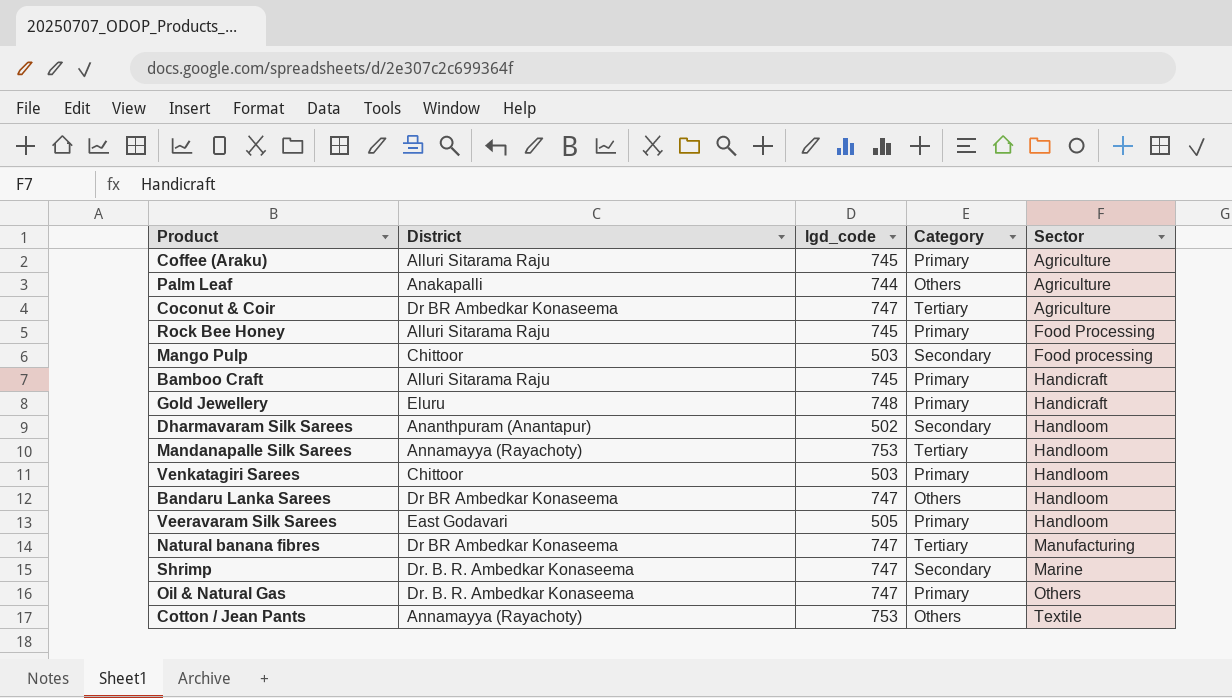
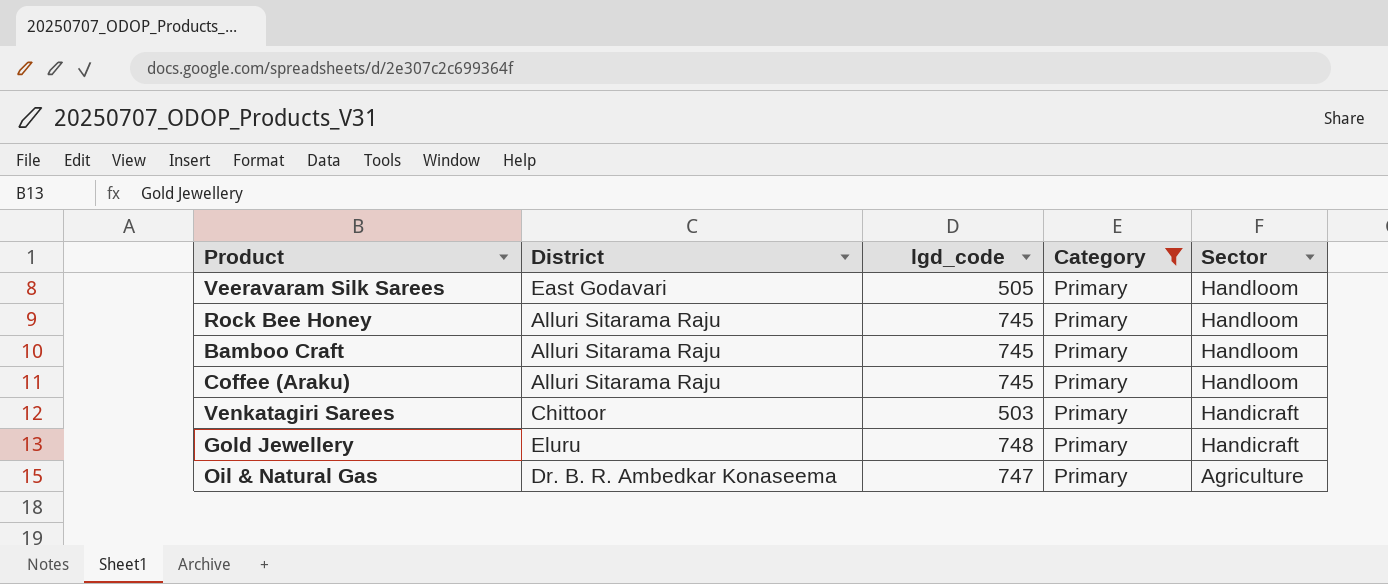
filter: none -> Category = Primary
row order: Sector ascending -> Sector descending
Rock Bee Honey | Sector: Food Processing -> Handloom
Bamboo Craft | Sector: Handicraft -> Handloom
Coffee (Araku) | Sector: Agriculture -> Handloom
Venkatagiri Sarees | Sector: Handloom -> Handicraft
Oil & Natural Gas | Sector: Others -> Agriculture

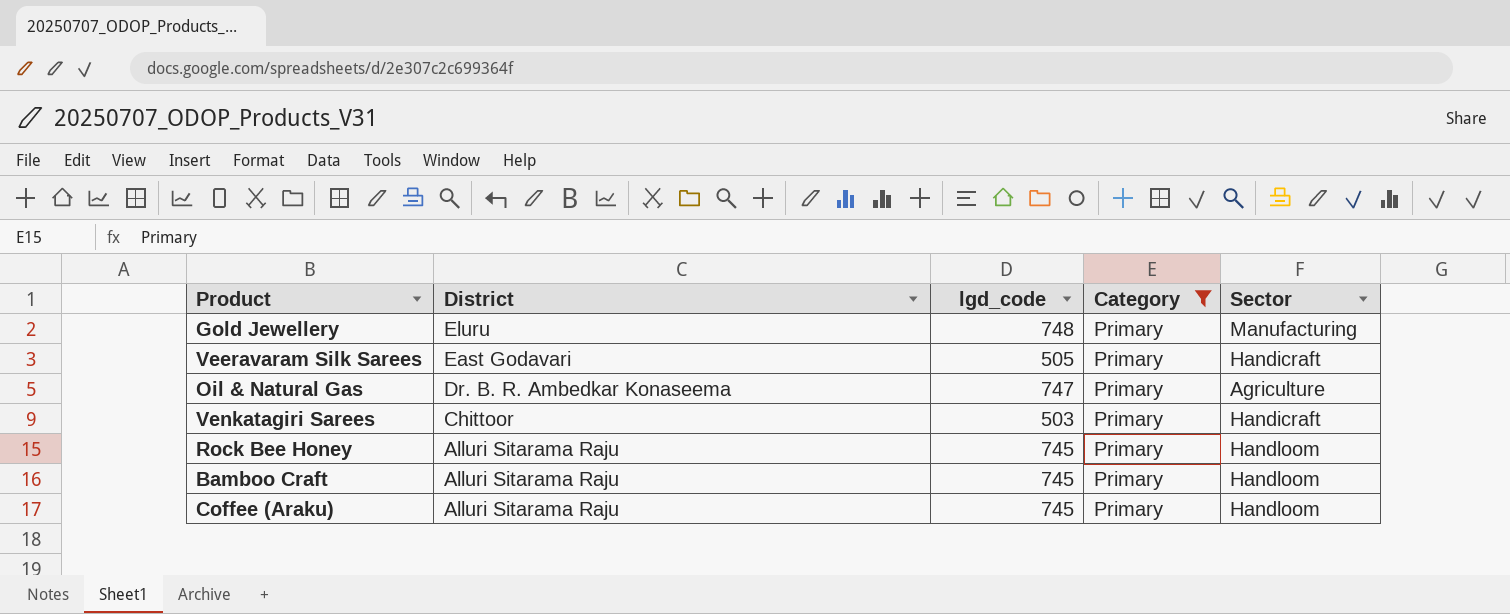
row order: Sector descending -> District descending
Gold Jewellery | Sector: Handicraft -> Manufacturing
Veeravaram Silk Sarees | Sector: Handloom -> Handicraft

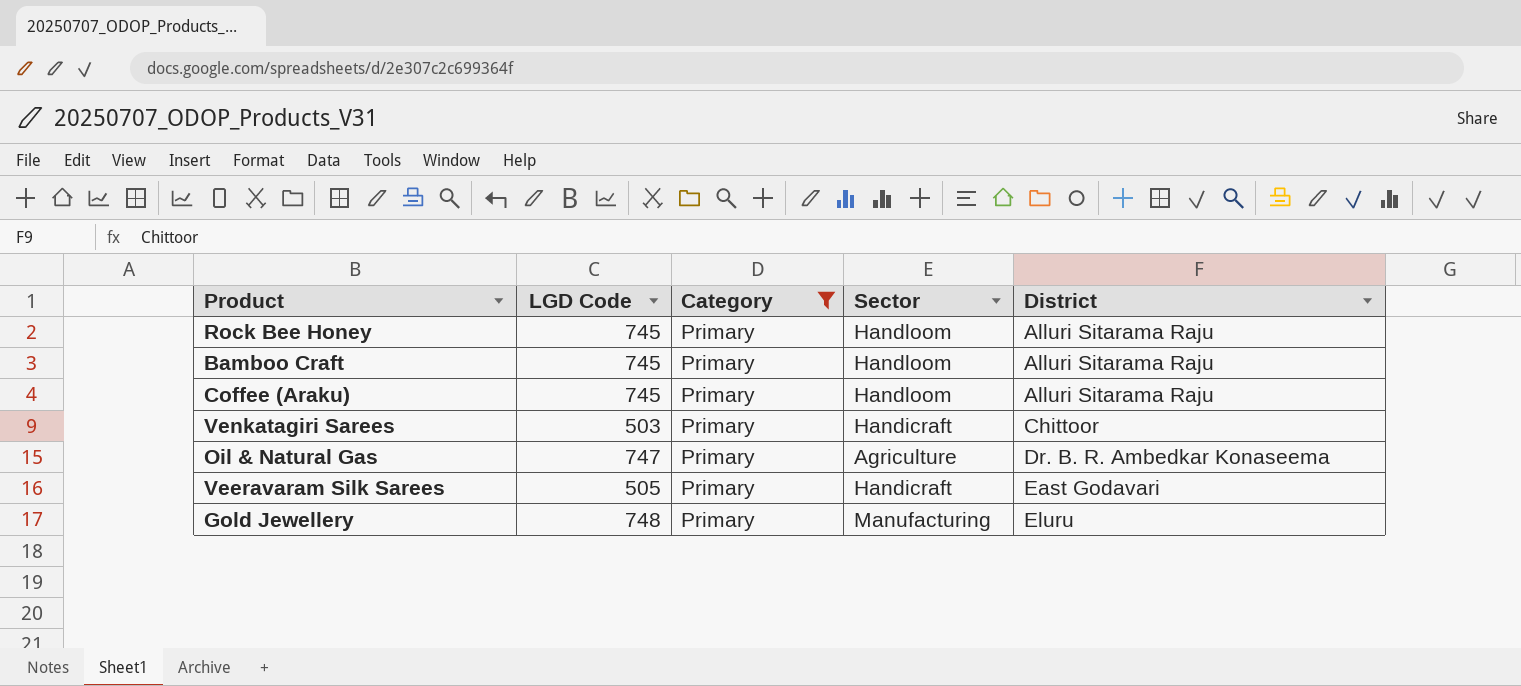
row order: District descending -> District ascending
column name: lgd_code -> LGD Code
column District | position: 2 -> 5

